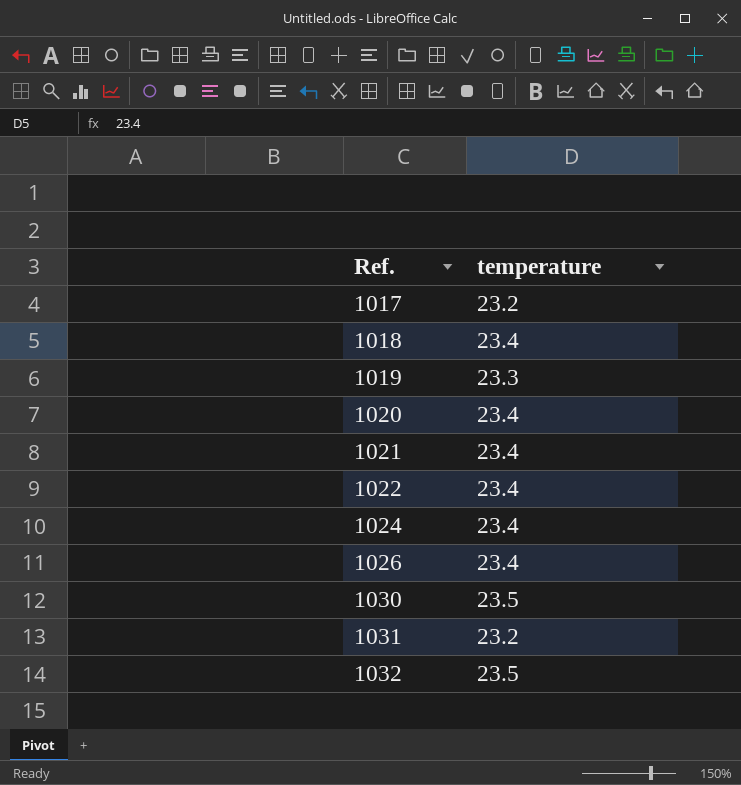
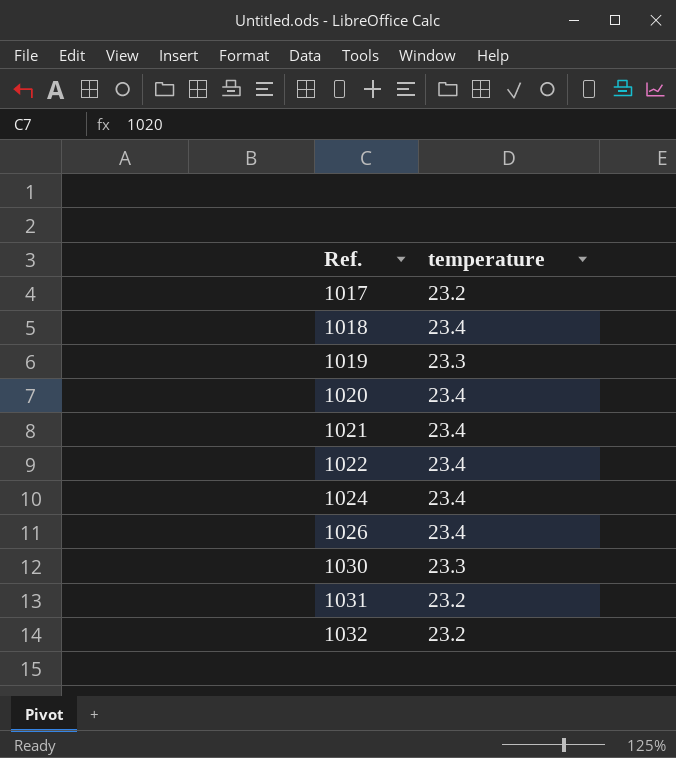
1030 | temperature: 23.5 -> 23.3
1032 | temperature: 23.5 -> 23.2

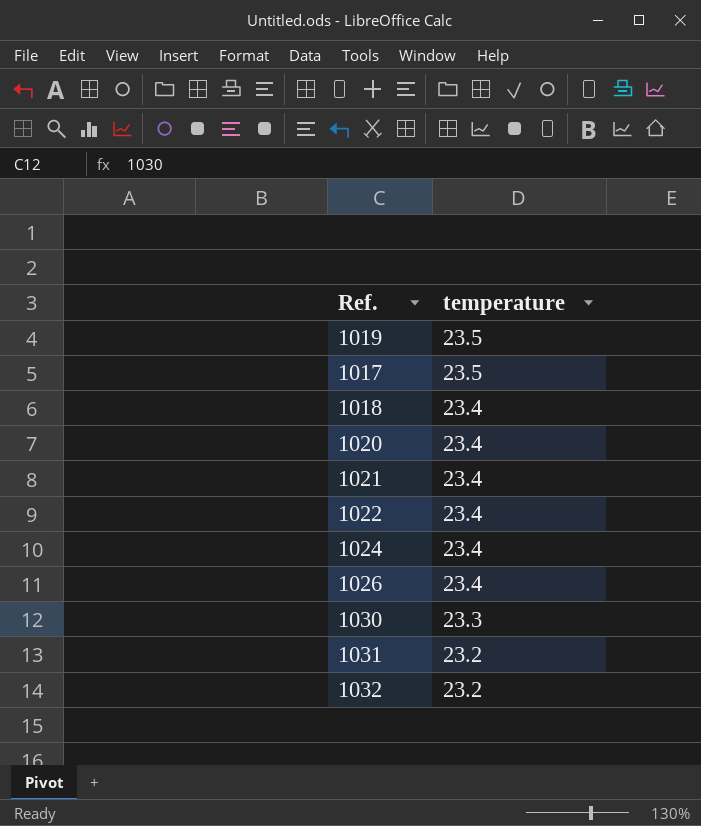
row order: Ref. ascending -> temperature descending
1019 | temperature: 23.3 -> 23.5
1017 | temperature: 23.2 -> 23.5

